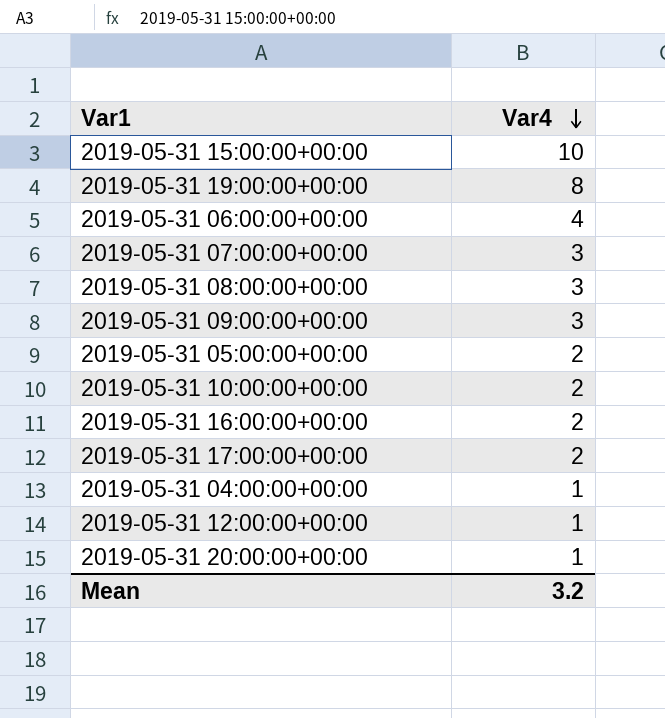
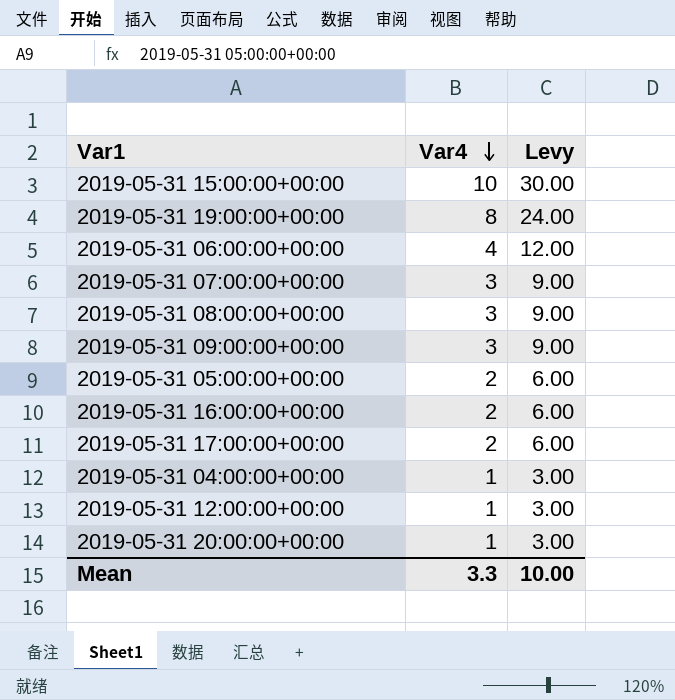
column Levy | formula: none -> [Var4] * 3
row 2019-05-31 10:00:00+00:00: 2 -> none
Mean | Var4: 3.2 -> 3.3

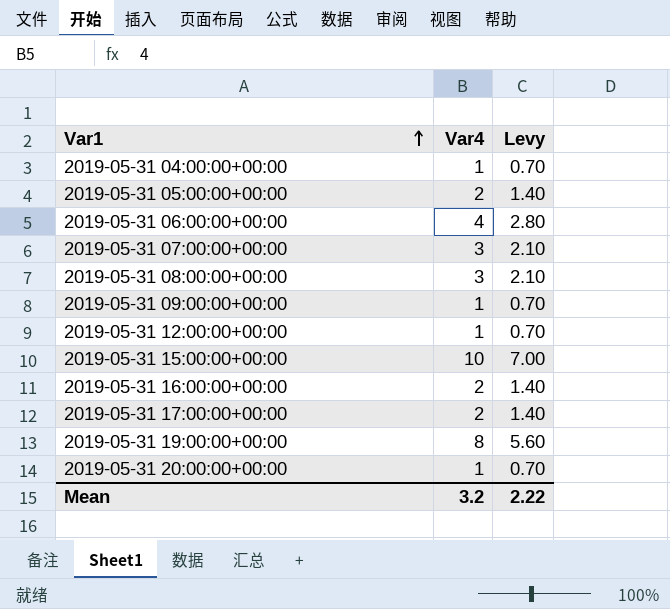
row order: Var4 descending -> Var1 ascending
column Levy | formula: [Var4] * 3 -> [Var4] * 0.7
2019-05-31 09:00:00+00:00 | Var4: 3 -> 1
Mean | Var4: 3.3 -> 3.2
Mean | Levy: 10.00 -> 2.22

